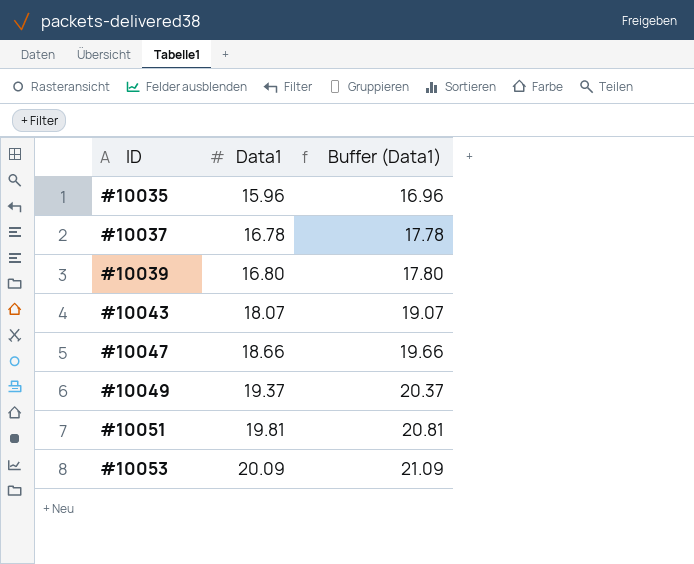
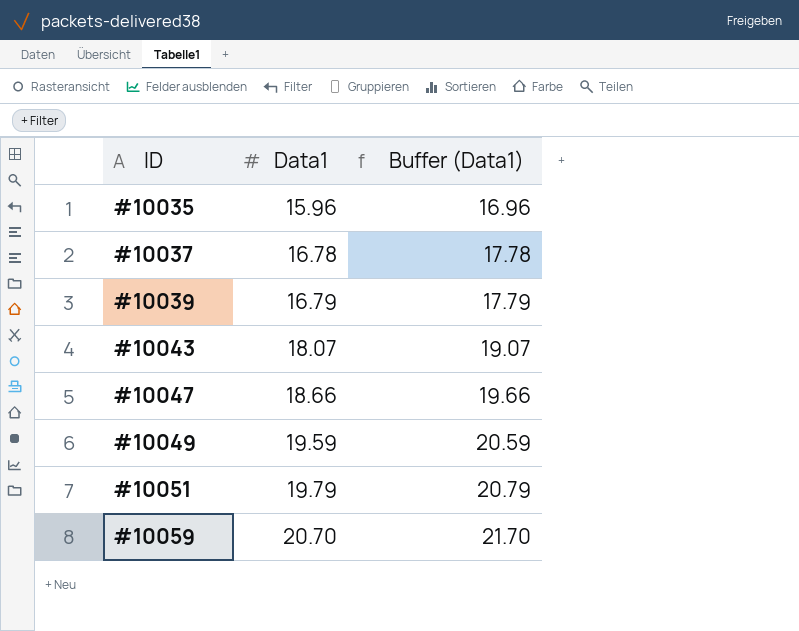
row #10053: 20.09 | 21.09 -> none
#10039 | Data1: 16.80 -> 16.79
#10039 | Buffer (Data1): 17.80 -> 17.79
#10049 | Data1: 19.37 -> 19.59
#10049 | Buffer (Data1): 20.37 -> 20.59
#10051 | Data1: 19.81 -> 19.79
#10051 | Buffer (Data1): 20.81 -> 20.79
row #10059: none -> 20.70 | 21.70

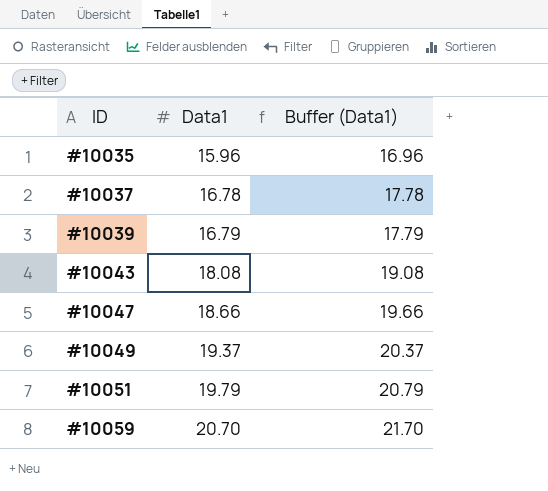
#10043 | Data1: 18.07 -> 18.08
#10043 | Buffer (Data1): 19.07 -> 19.08
#10049 | Data1: 19.59 -> 19.37
#10049 | Buffer (Data1): 20.59 -> 20.37

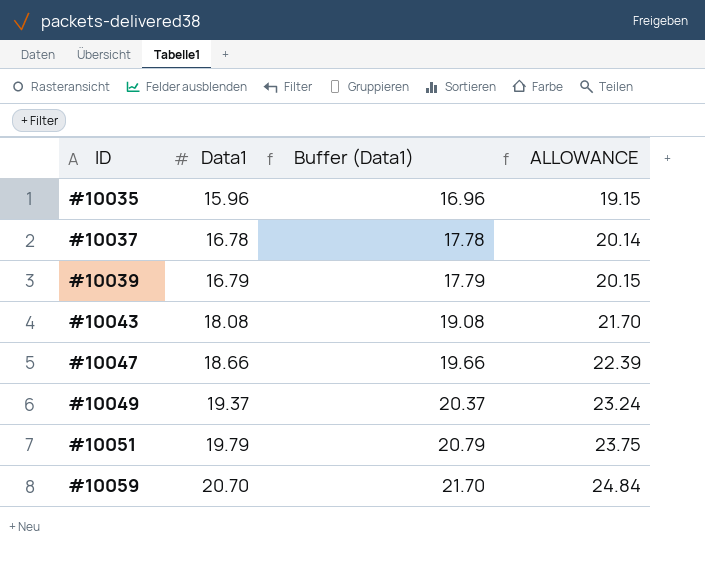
column ALLOWANCE | formula: none -> [Data1] * 1.2

